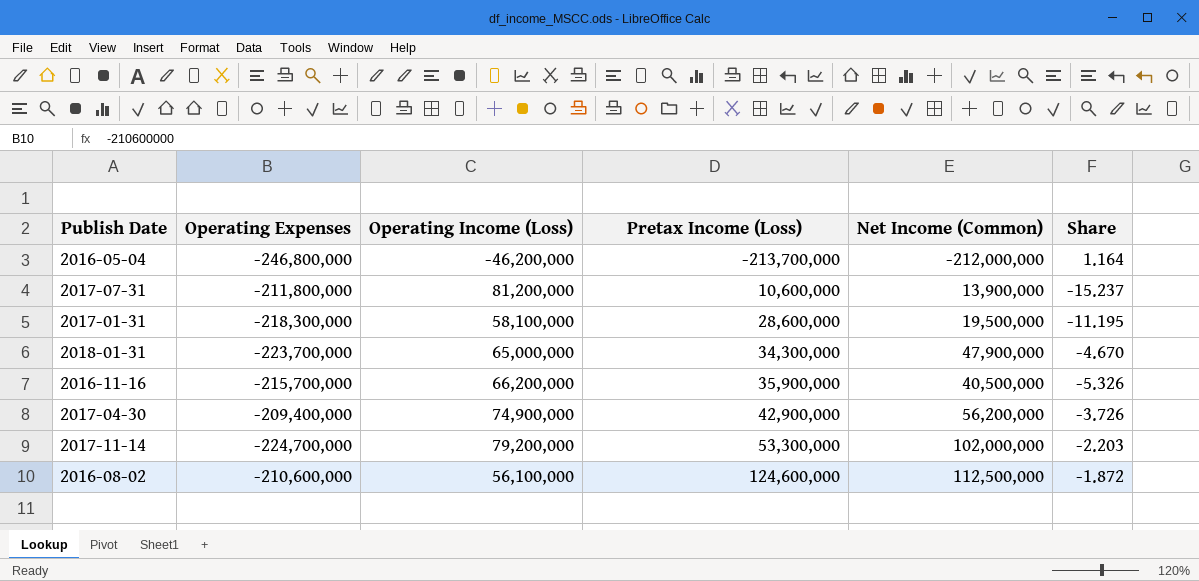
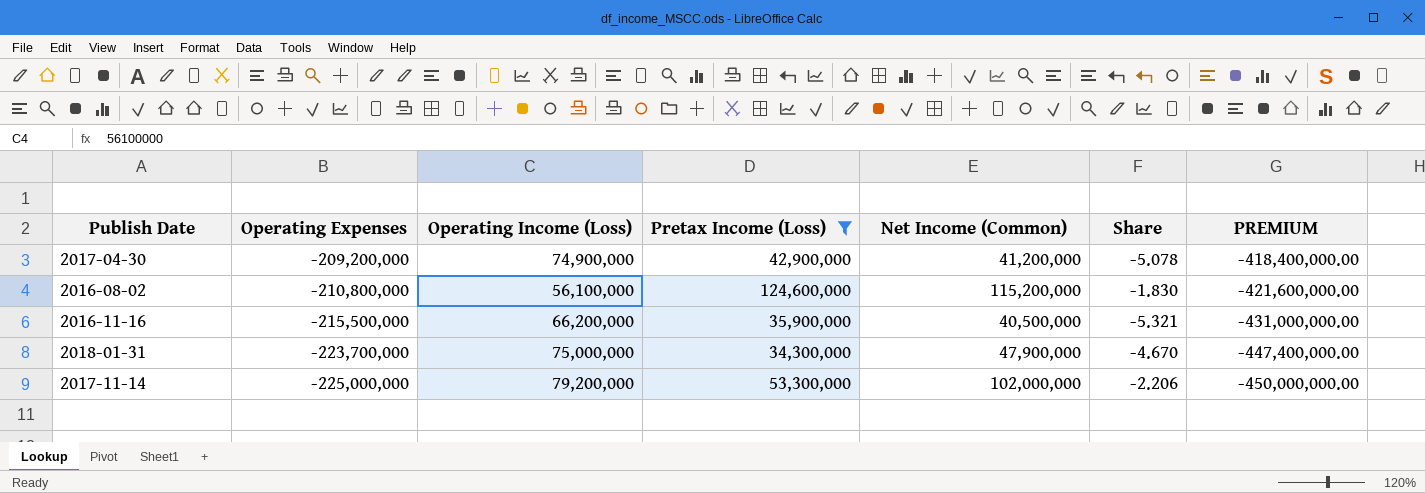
filter: none -> Pretax Income (Loss) >= 34,300,000
row order: Pretax Income (Loss) ascending -> Operating Expenses descending
column PREMIUM | formula: none -> [Operating Expenses] * 2
2017-04-30 | Operating Expenses: -209,400,000 -> -209,200,000
2017-04-30 | Net Income (Common): 56,200,000 -> 41,200,000
2017-04-30 | Share: -3.726 -> -5.078
2016-08-02 | Operating Expenses: -210,600,000 -> -210,800,000
2016-08-02 | Net Income (Common): 112,500,000 -> 115,200,000
2016-08-02 | Share: -1.872 -> -1.830
2016-11-16 | Operating Expenses: -215,700,000 -> -215,500,000
2016-11-16 | Share: -5.326 -> -5.321
2018-01-31 | Operating Income (Loss): 65,000,000 -> 75,000,000
2017-11-14 | Operating Expenses: -224,700,000 -> -225,000,000
2017-11-14 | Share: -2.203 -> -2.206

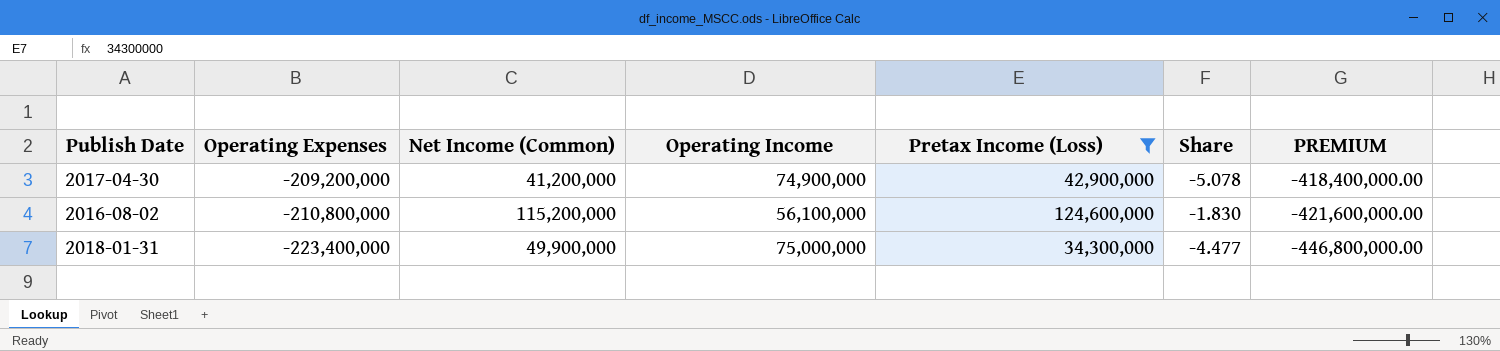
column Net Income (Common) | position: 5 -> 3
column name: Operating Income (Loss) -> Operating Income
row 2016-11-16: -215,500,000 | 66,200,000 | 35,900,000 | 40,500,000 | -5.321 | -431,000,000.00 -> none
row 2017-11-14: -225,000,000 | 79,200,000 | 53,300,000 | 102,000,000 | -2.206 | -450,000,000.00 -> none
2018-01-31 | Operating Expenses: -223,700,000 -> -223,400,000
2018-01-31 | Net Income (Common): 47,900,000 -> 49,900,000
2018-01-31 | Share: -4.670 -> -4.477
2018-01-31 | PREMIUM: -447,400,000.00 -> -446,800,000.00

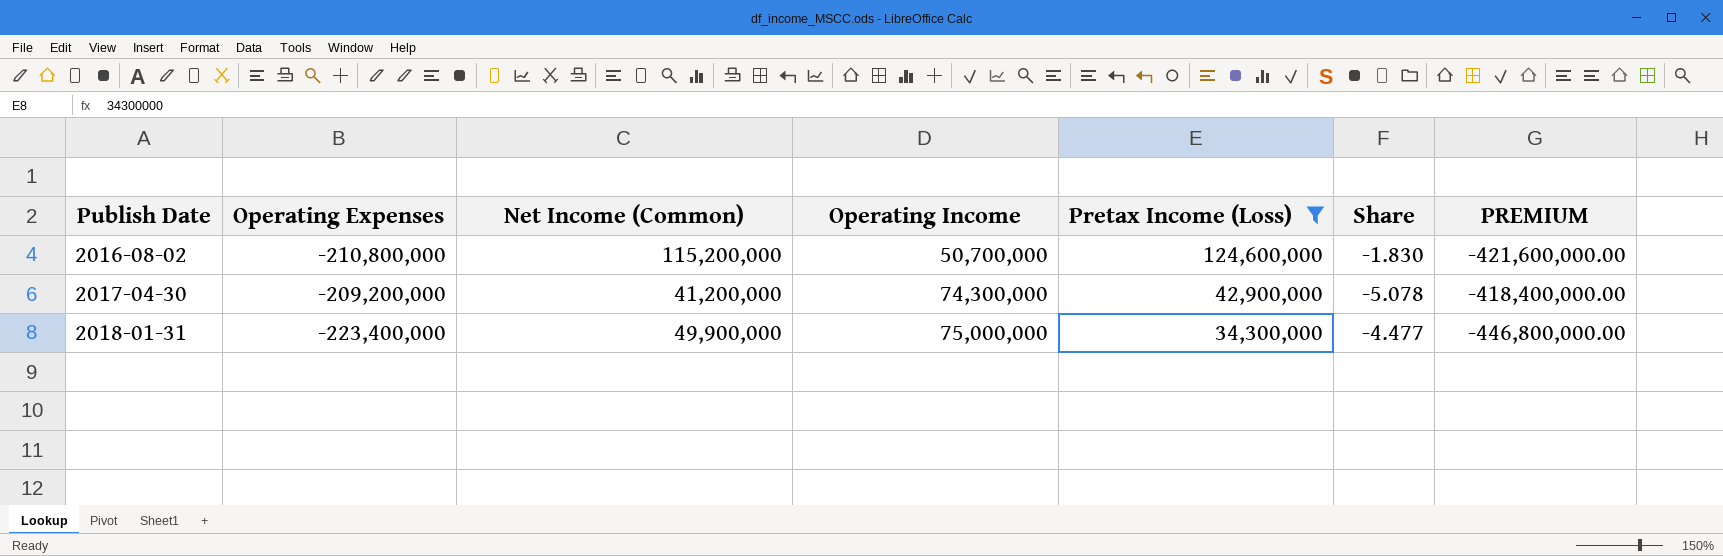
row order: Operating Expenses descending -> Publish Date ascending
2016-08-02 | Operating Income: 56,100,000 -> 50,700,000
2017-04-30 | Operating Income: 74,900,000 -> 74,300,000

